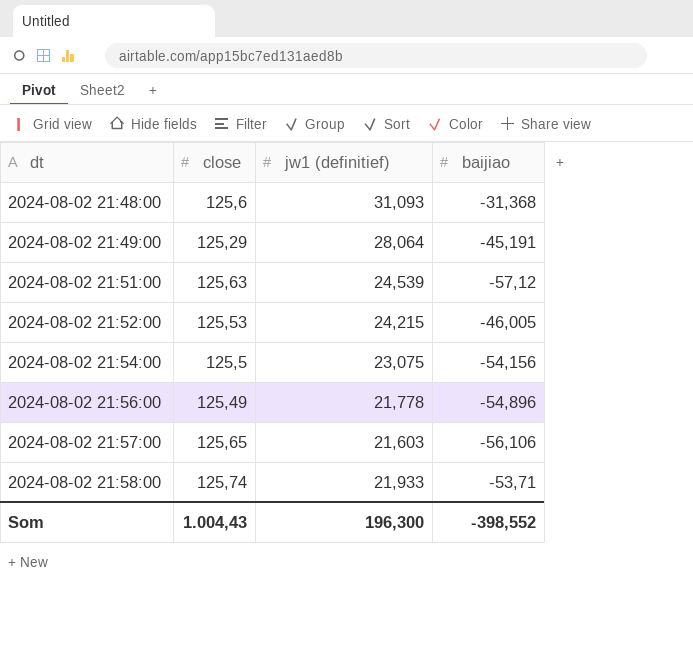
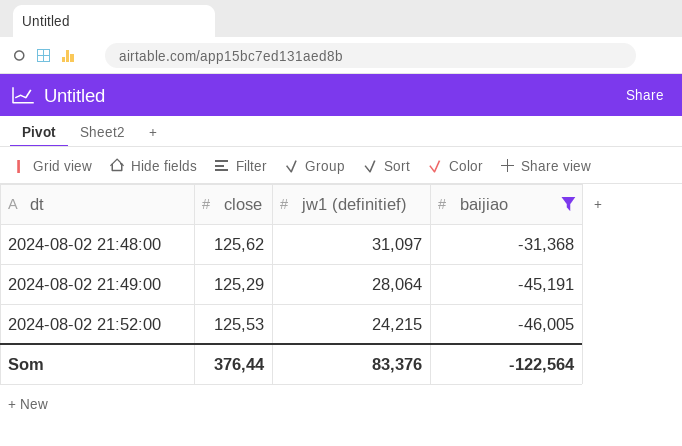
filter: none -> baijiao >= -46,005
2024-08-02 21:48:00 | close: 125,6 -> 125,62
2024-08-02 21:48:00 | jw1 (definitief): 31,093 -> 31,097
Som | close: 1.004,43 -> 376,44
Som | jw1 (definitief): 196,300 -> 83,376
Som | baijiao: -398,552 -> -122,564

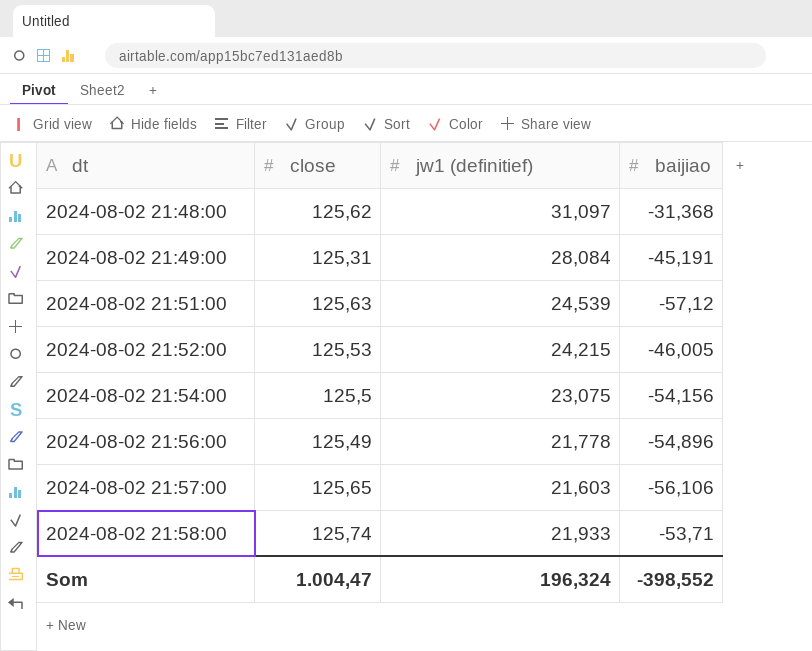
filter: baijiao >= -46,005 -> none
2024-08-02 21:49:00 | close: 125,29 -> 125,31
2024-08-02 21:49:00 | jw1 (definitief): 28,064 -> 28,084
Som | close: 376,44 -> 1.004,47
Som | jw1 (definitief): 83,376 -> 196,324
Som | baijiao: -122,564 -> -398,552

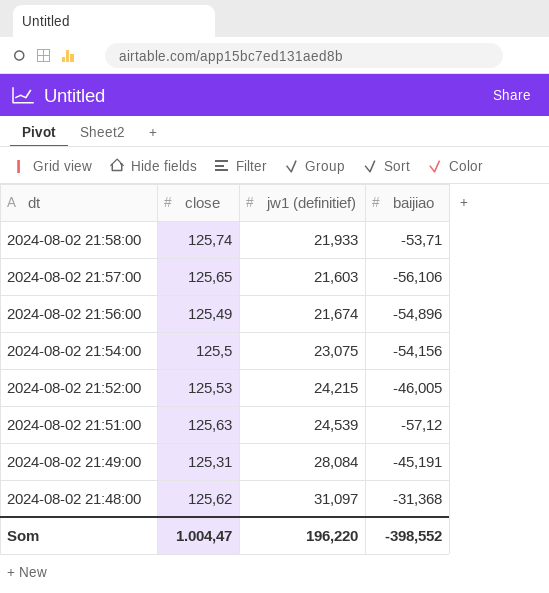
row order: dt ascending -> dt descending
2024-08-02 21:56:00 | jw1 (definitief): 21,778 -> 21,674
Som | jw1 (definitief): 196,324 -> 196,220

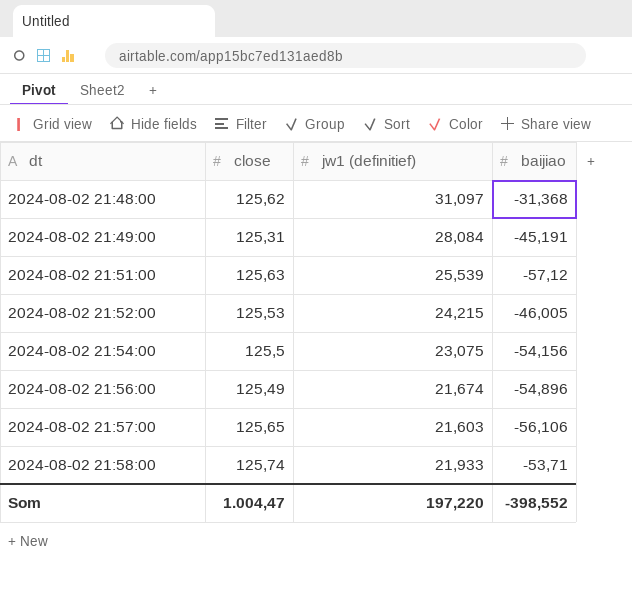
row order: dt descending -> dt ascending
2024-08-02 21:51:00 | jw1 (definitief): 24,539 -> 25,539
Som | jw1 (definitief): 196,220 -> 197,220

